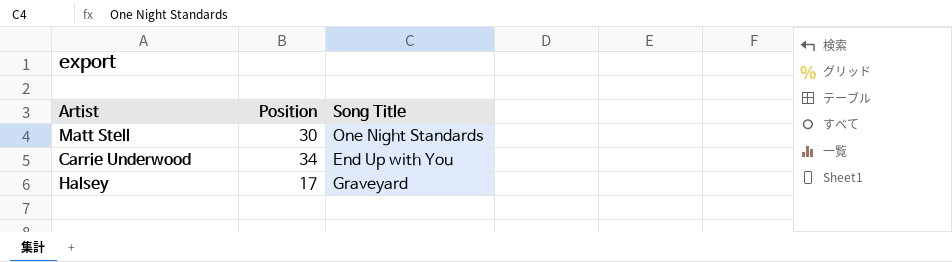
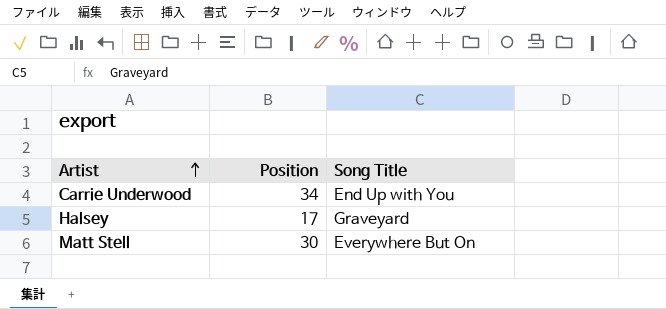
row order: none -> Artist ascending
Matt Stell | Song Title: One Night Standards -> Everywhere But On

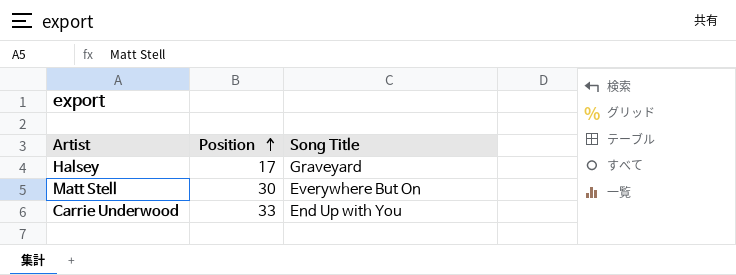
row order: Artist ascending -> Position ascending
Carrie Underwood | Position: 34 -> 33

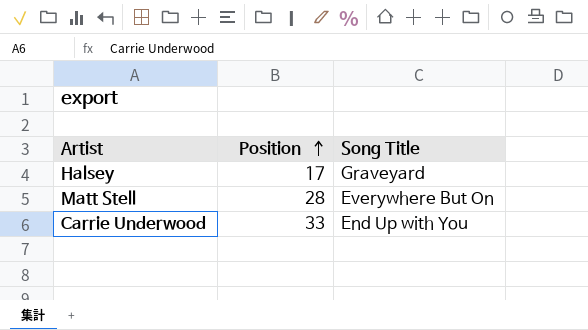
Matt Stell | Position: 30 -> 28

